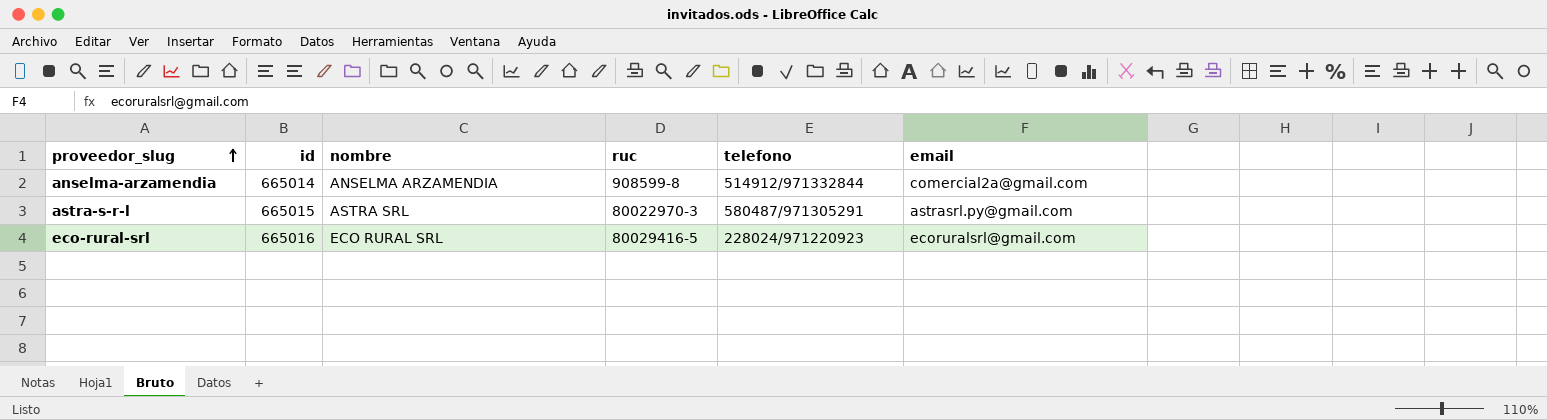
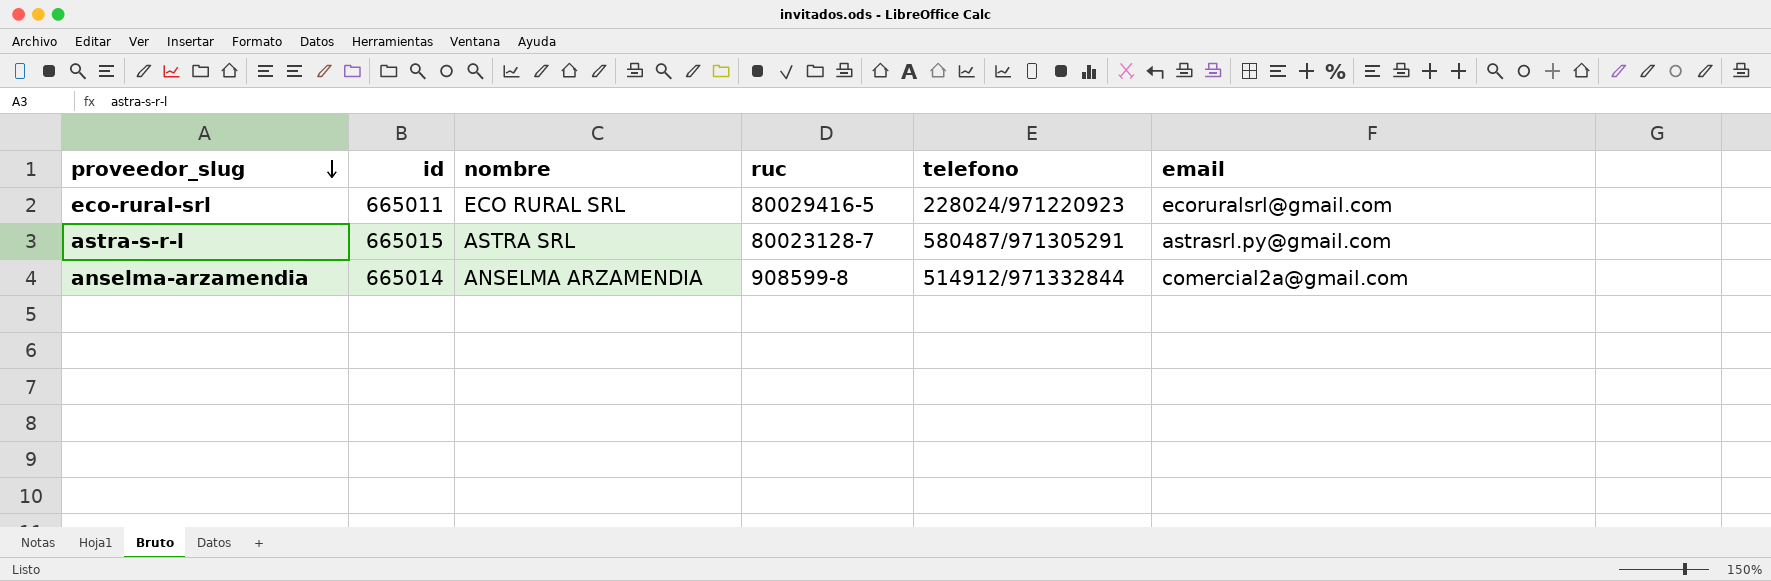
row order: proveedor_slug ascending -> proveedor_slug descending
eco-rural-srl | id: 665016 -> 665011
astra-s-r-l | ruc: 80022970-3 -> 80023128-7

